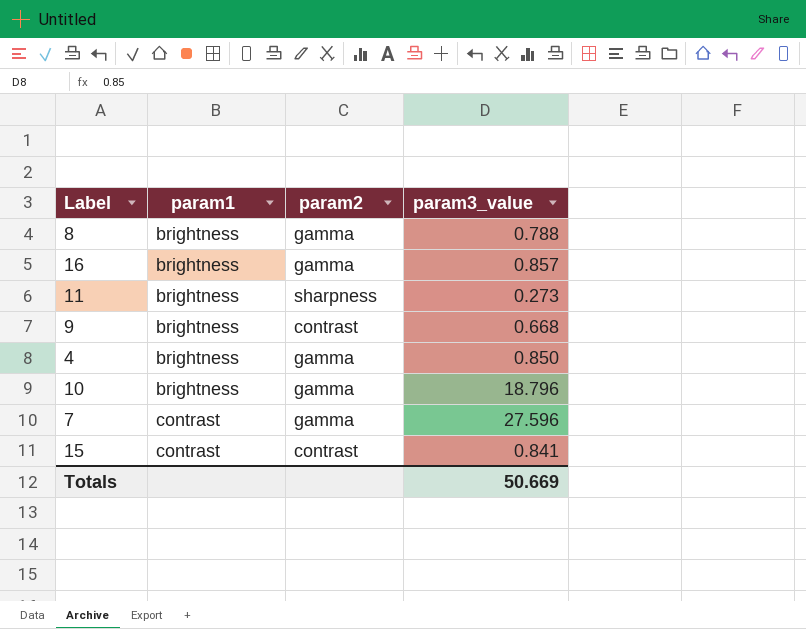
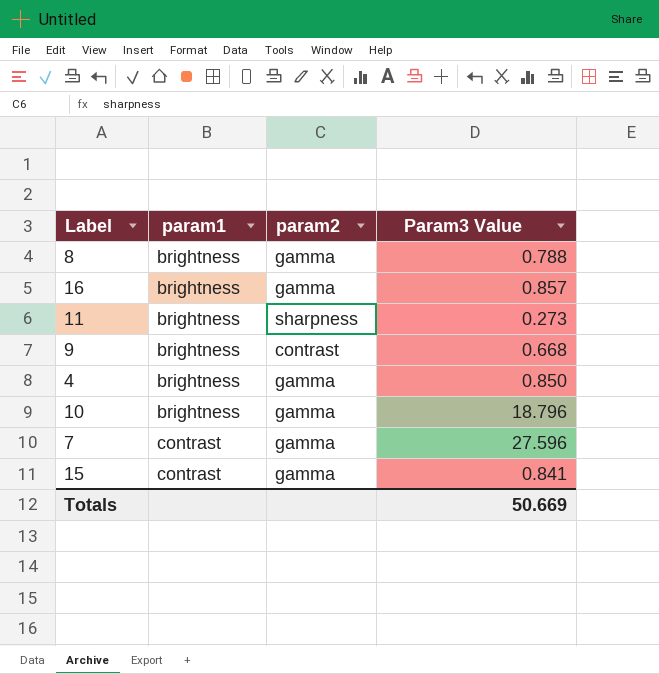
column name: param3_value -> Param3 Value
15 | param2: contrast -> gamma

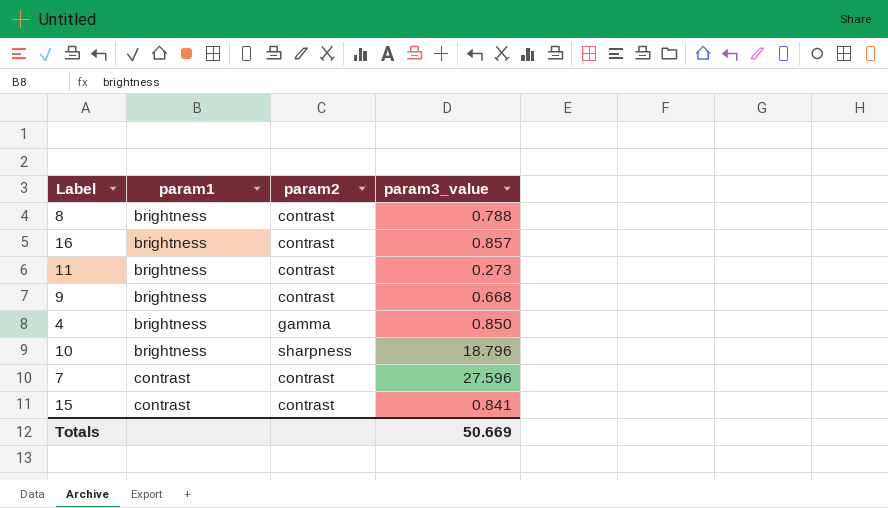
column name: Param3 Value -> param3_value
8 | param2: gamma -> contrast
16 | param2: gamma -> contrast
11 | param2: sharpness -> contrast
10 | param2: gamma -> sharpness
7 | param2: gamma -> contrast
15 | param2: gamma -> contrast

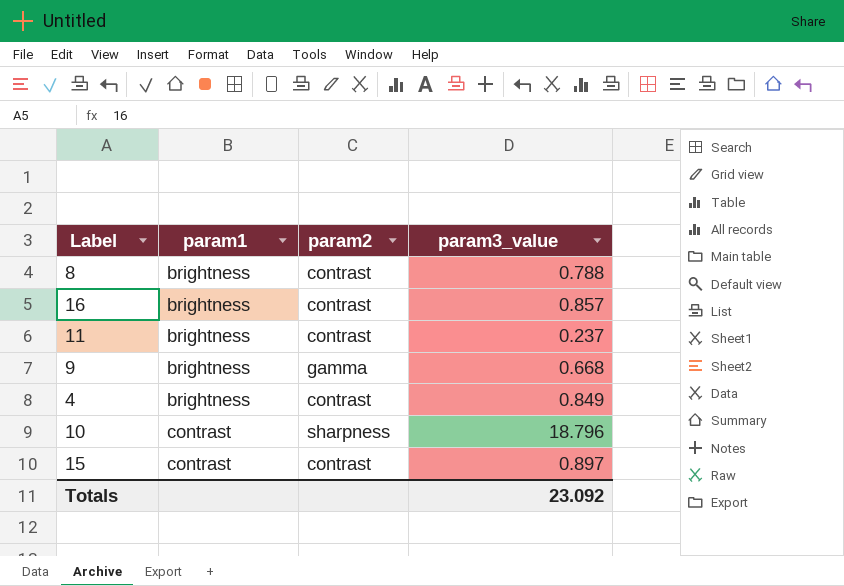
row 7: contrast | contrast | 27.596 -> none
11 | param3_value: 0.273 -> 0.237
9 | param2: contrast -> gamma
4 | param2: gamma -> contrast
4 | param3_value: 0.850 -> 0.849
10 | param1: brightness -> contrast
15 | param3_value: 0.841 -> 0.897
Totals | param3_value: 50.669 -> 23.092

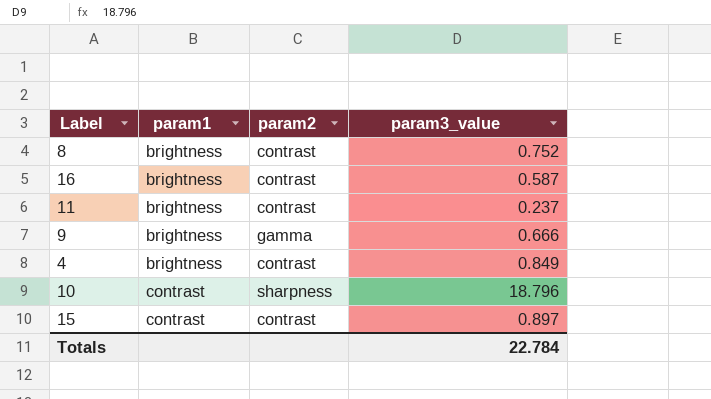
8 | param3_value: 0.788 -> 0.752
16 | param3_value: 0.857 -> 0.587
9 | param3_value: 0.668 -> 0.666
Totals | param3_value: 23.092 -> 22.784

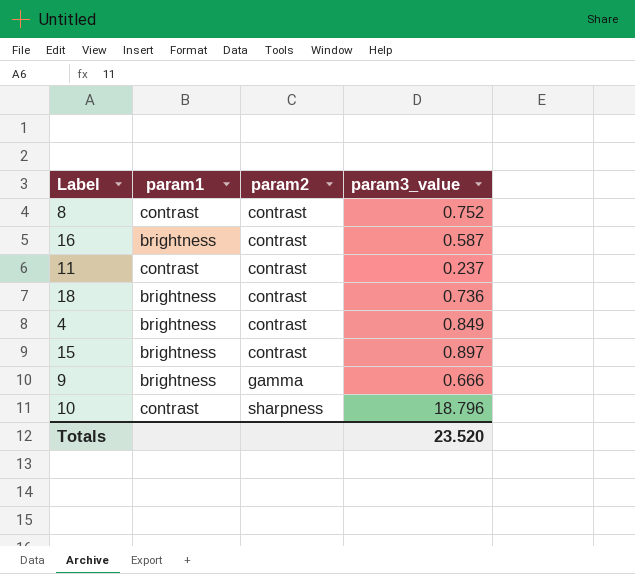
row order: param1 ascending -> param2 ascending
8 | param1: brightness -> contrast
11 | param1: brightness -> contrast
row 18: none -> brightness | contrast | 0.736
15 | param1: contrast -> brightness
Totals | param3_value: 22.784 -> 23.520

